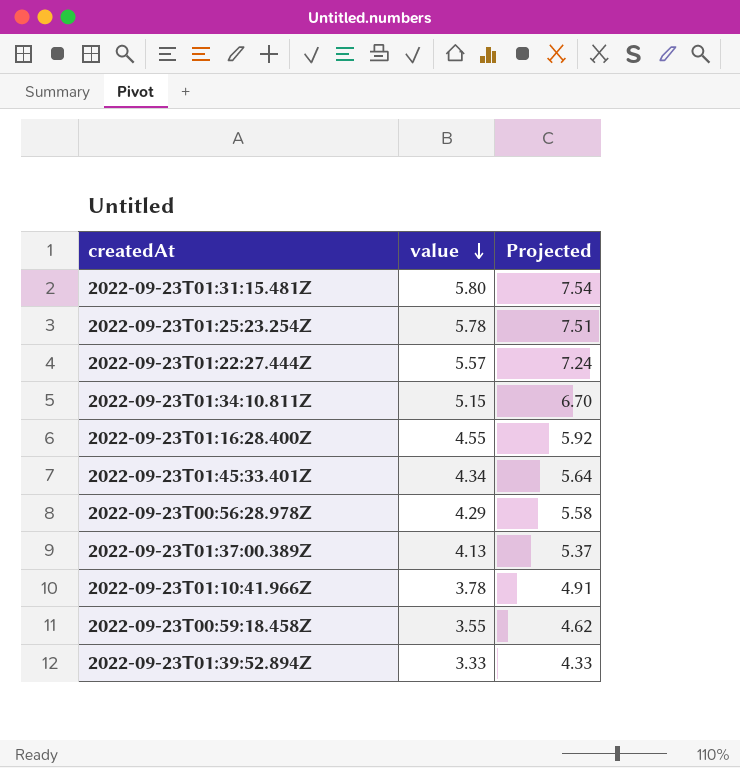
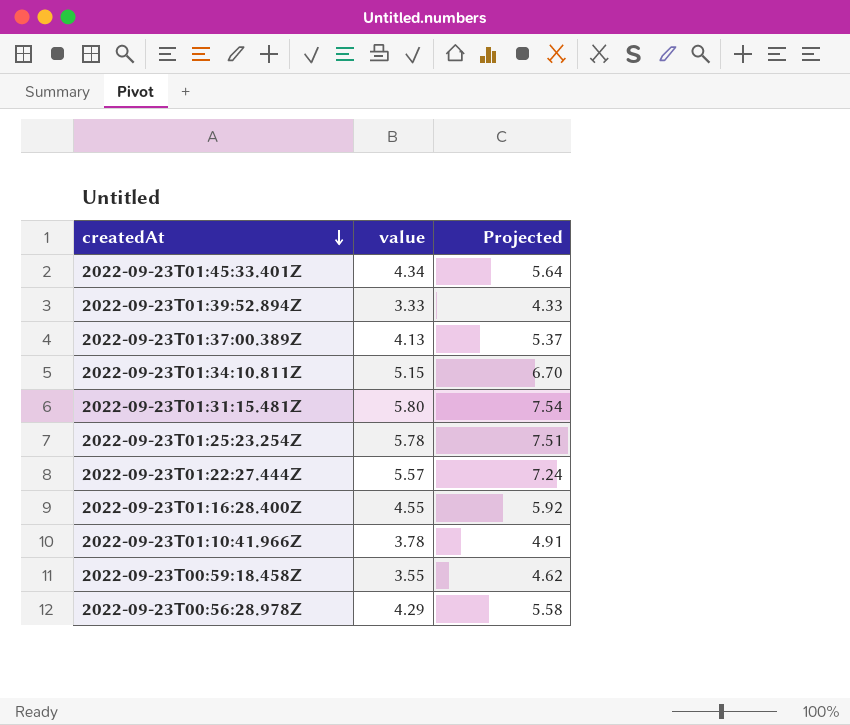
row order: value descending -> createdAt descending

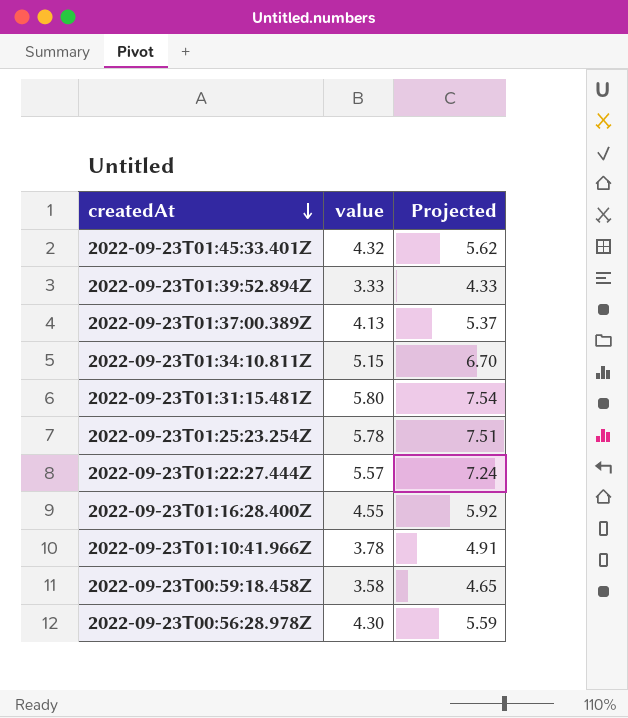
2022-09-23T01:45:33.401Z | value: 4.34 -> 4.32
2022-09-23T01:45:33.401Z | Projected: 5.64 -> 5.62
2022-09-23T00:59:18.458Z | value: 3.55 -> 3.58
2022-09-23T00:59:18.458Z | Projected: 4.62 -> 4.65
2022-09-23T00:56:28.978Z | value: 4.29 -> 4.30
2022-09-23T00:56:28.978Z | Projected: 5.58 -> 5.59

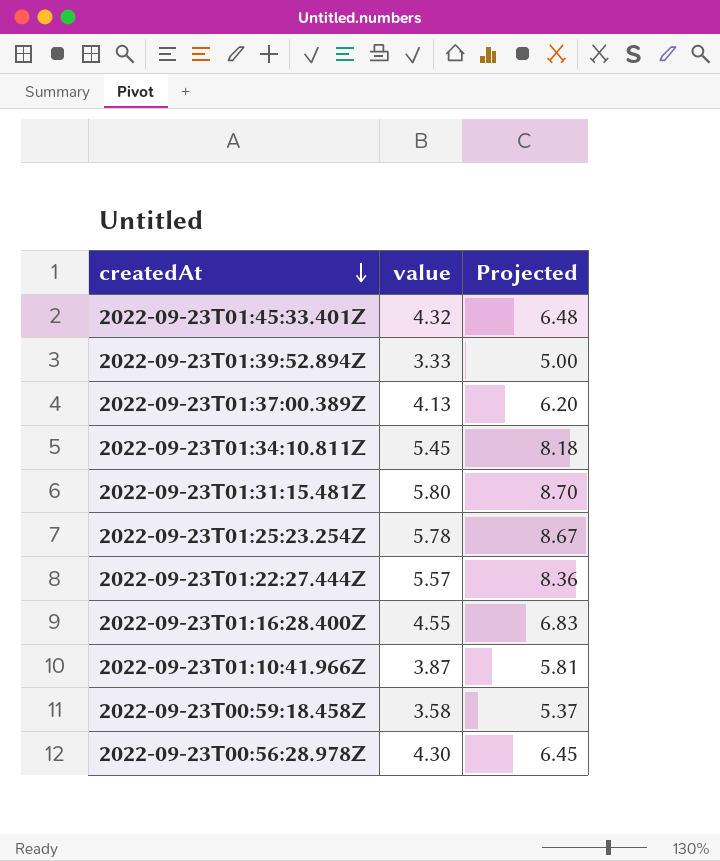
column Projected | formula: [value] * 1.3 -> [value] * 1.5
2022-09-23T01:34:10.811Z | value: 5.15 -> 5.45
2022-09-23T01:10:41.966Z | value: 3.78 -> 3.87

